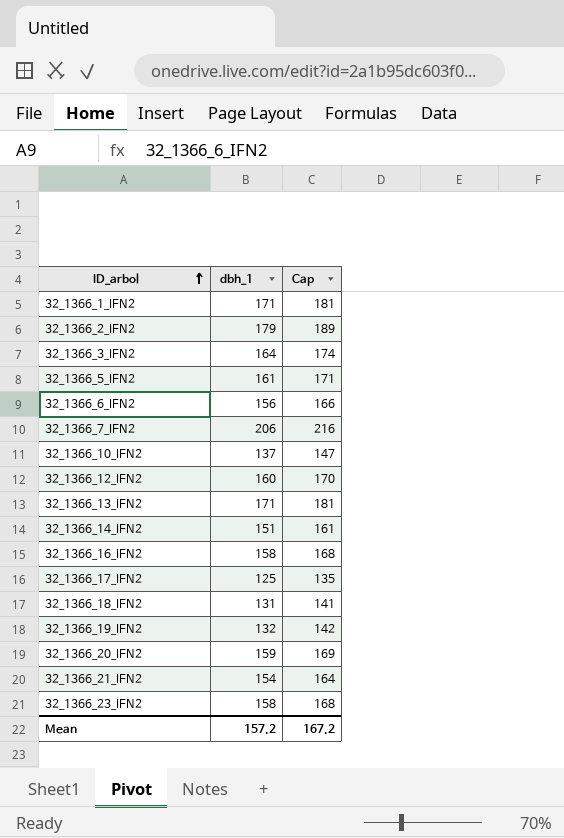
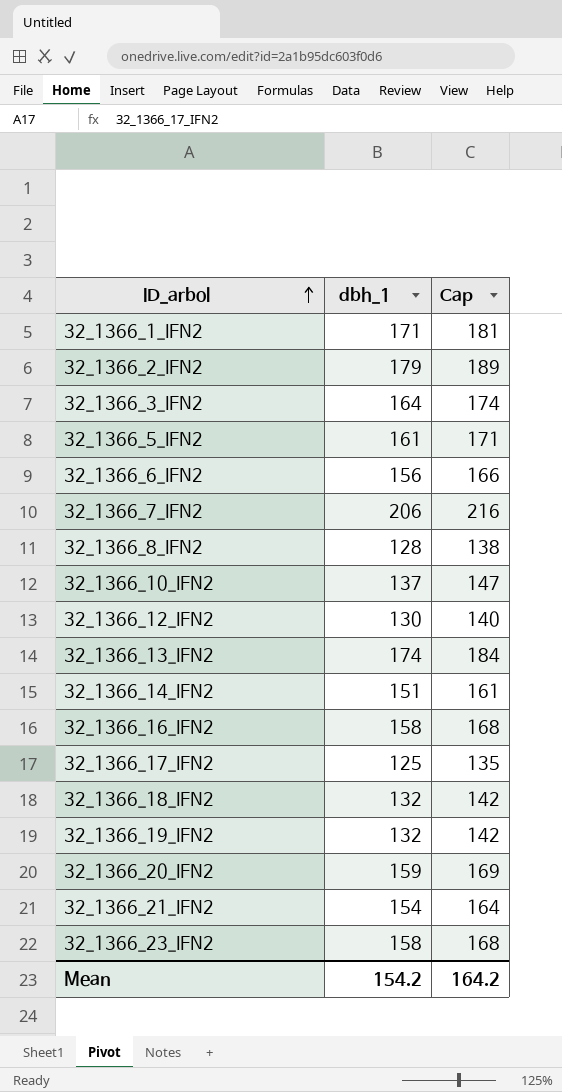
row 32_1366_8_IFN2: none -> 128 | 138
32_1366_12_IFN2 | dbh_1: 160 -> 130
32_1366_12_IFN2 | Cap: 170 -> 140
32_1366_13_IFN2 | dbh_1: 171 -> 174
32_1366_13_IFN2 | Cap: 181 -> 184
32_1366_18_IFN2 | dbh_1: 131 -> 132
32_1366_18_IFN2 | Cap: 141 -> 142
Mean | dbh_1: 157.2 -> 154.2
Mean | Cap: 167.2 -> 164.2

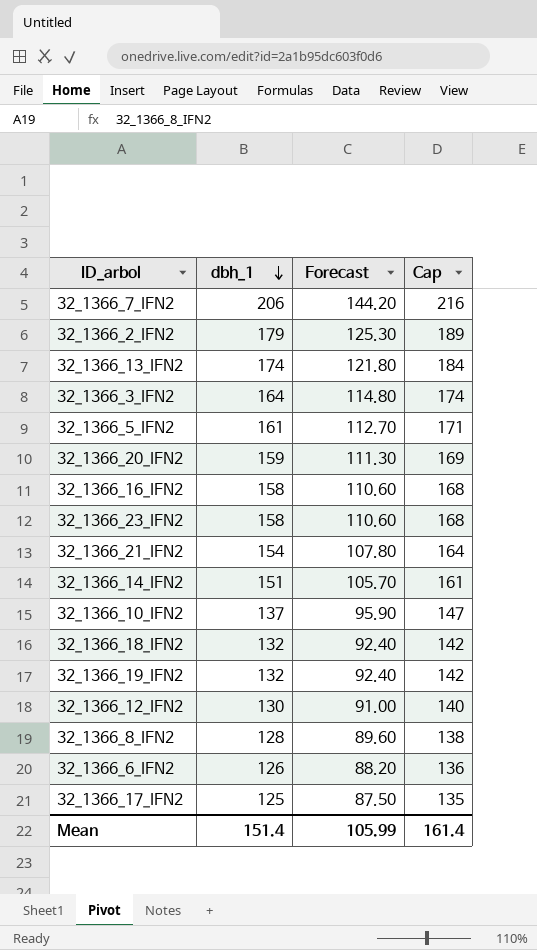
row order: ID_arbol ascending -> dbh_1 descending
column Forecast | formula: none -> [dbh_1] * 0.7
row 32_1366_1_IFN2: 171 | 181 -> none
32_1366_6_IFN2 | dbh_1: 156 -> 126
32_1366_6_IFN2 | Cap: 166 -> 136
Mean | dbh_1: 154.2 -> 151.4
Mean | Cap: 164.2 -> 161.4

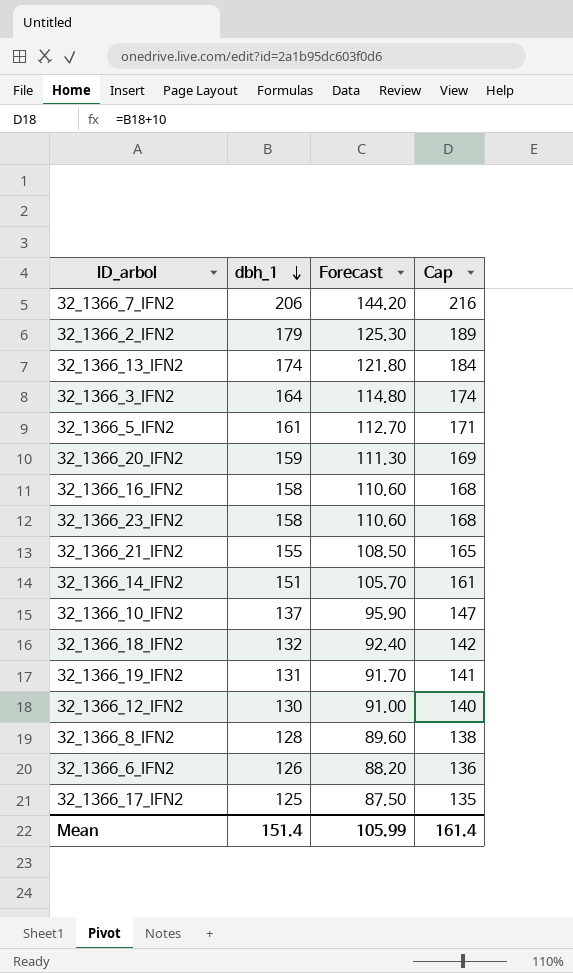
32_1366_21_IFN2 | dbh_1: 154 -> 155
32_1366_21_IFN2 | Forecast: 107.80 -> 108.50
32_1366_21_IFN2 | Cap: 164 -> 165
32_1366_19_IFN2 | dbh_1: 132 -> 131
32_1366_19_IFN2 | Forecast: 92.40 -> 91.70
32_1366_19_IFN2 | Cap: 142 -> 141

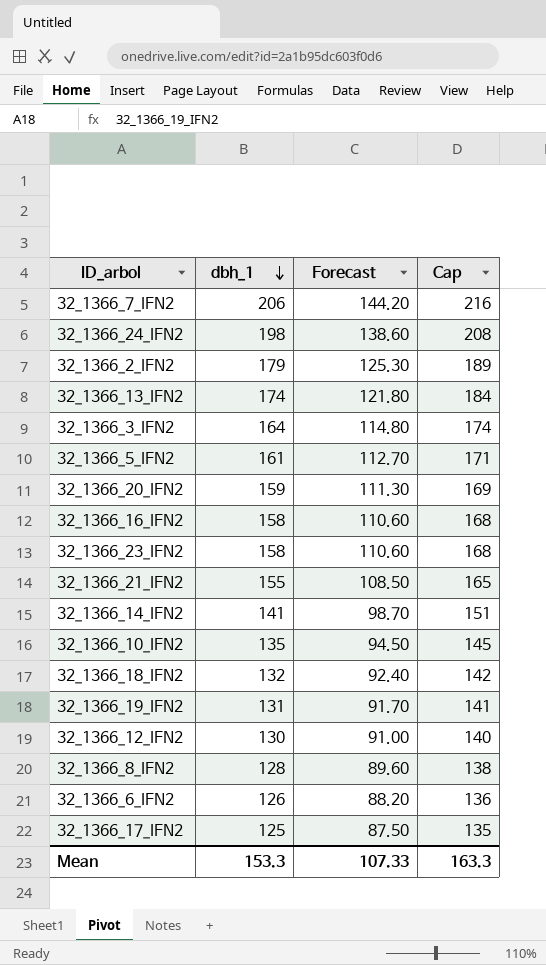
row 32_1366_24_IFN2: none -> 198 | 138.60 | 208
32_1366_14_IFN2 | dbh_1: 151 -> 141
32_1366_14_IFN2 | Forecast: 105.70 -> 98.70
32_1366_14_IFN2 | Cap: 161 -> 151
32_1366_10_IFN2 | dbh_1: 137 -> 135
32_1366_10_IFN2 | Forecast: 95.90 -> 94.50
32_1366_10_IFN2 | Cap: 147 -> 145
Mean | dbh_1: 151.4 -> 153.3
Mean | Forecast: 105.99 -> 107.33
Mean | Cap: 161.4 -> 163.3

